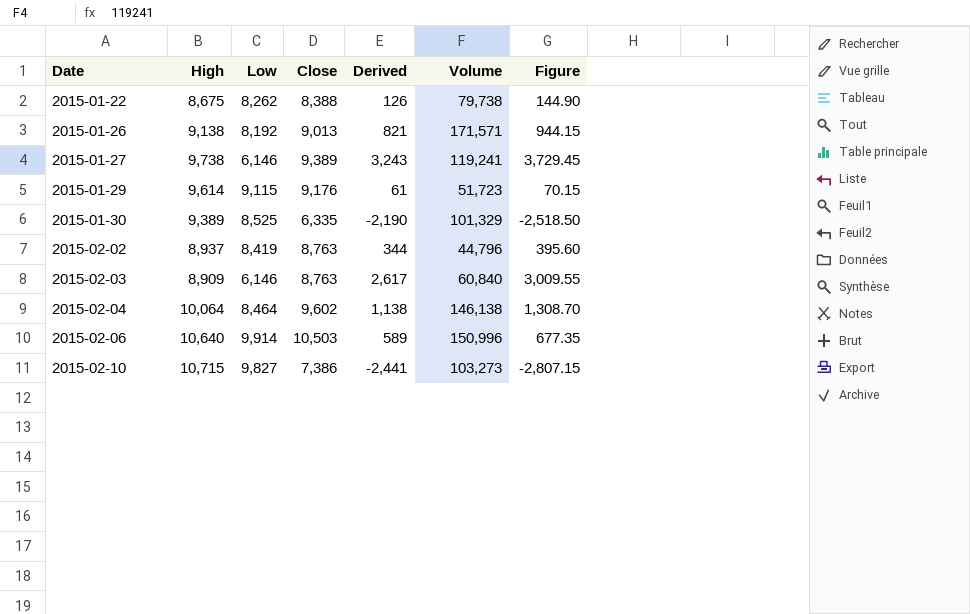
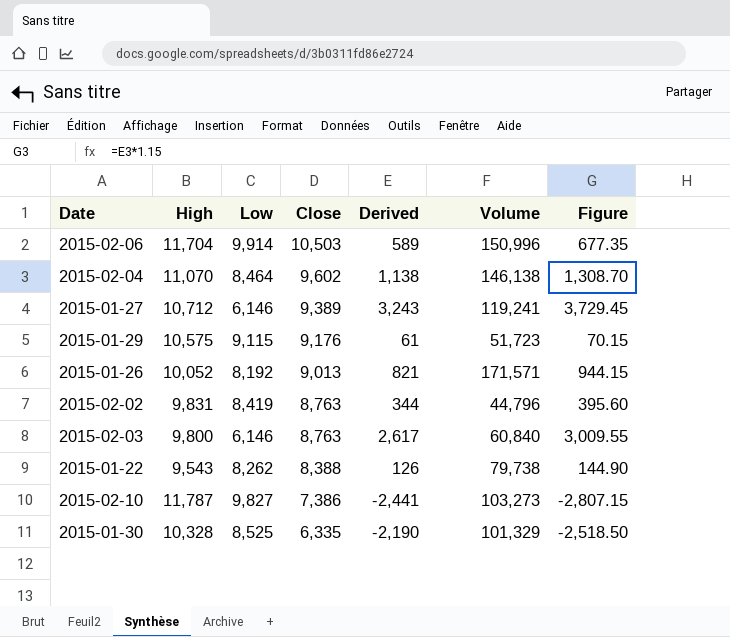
row order: Date ascending -> Close descending
2015-02-06 | High: 10,640 -> 11,704
2015-02-04 | High: 10,064 -> 11,070
2015-01-27 | High: 9,738 -> 10,712
2015-01-29 | High: 9,614 -> 10,575
2015-01-26 | High: 9,138 -> 10,052
2015-02-02 | High: 8,937 -> 9,831
2015-02-03 | High: 8,909 -> 9,800
2015-01-22 | High: 8,675 -> 9,543
2015-02-10 | High: 10,715 -> 11,787
2015-01-30 | High: 9,389 -> 10,328

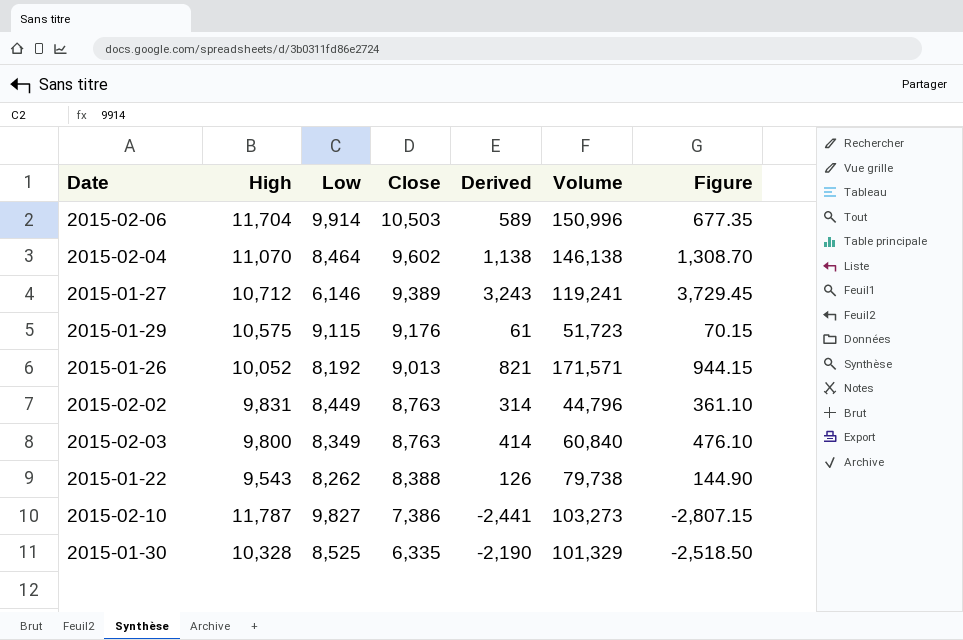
2015-02-02 | Low: 8,419 -> 8,449
2015-02-02 | Derived: 344 -> 314
2015-02-02 | Figure: 395.60 -> 361.10
2015-02-03 | Low: 6,146 -> 8,349
2015-02-03 | Derived: 2,617 -> 414
2015-02-03 | Figure: 3,009.55 -> 476.10

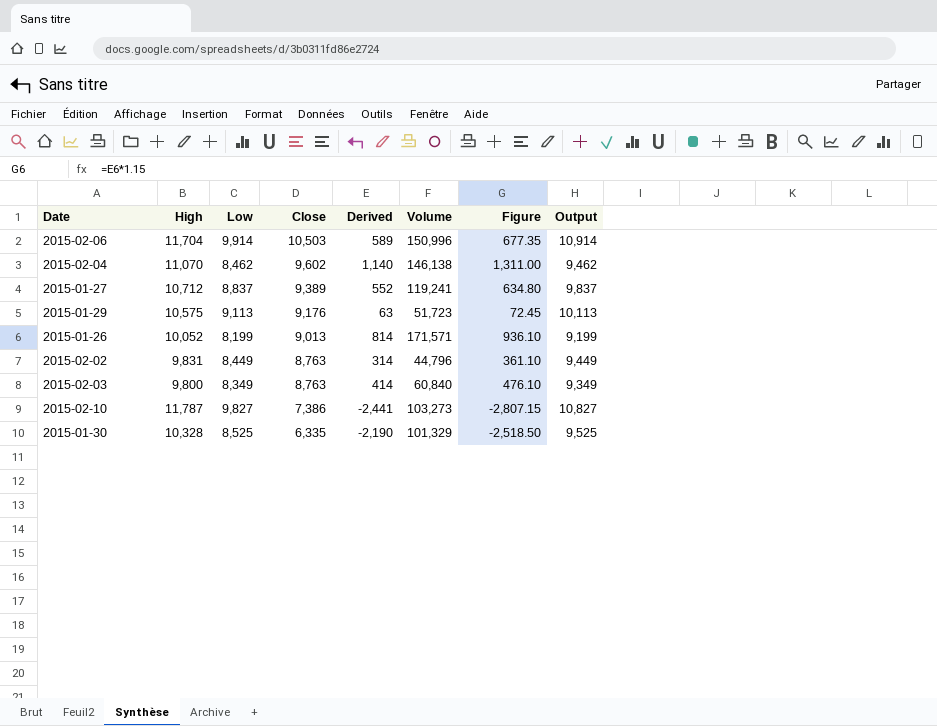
column Output | formula: none -> [Low] + 1000
row 2015-01-22: 9,543 | 8,262 | 8,388 | 126 | 79,738 | 144.90 -> none
2015-02-04 | Low: 8,464 -> 8,462
2015-02-04 | Derived: 1,138 -> 1,140
2015-02-04 | Figure: 1,308.70 -> 1,311.00
2015-01-27 | Low: 6,146 -> 8,837
2015-01-27 | Derived: 3,243 -> 552
2015-01-27 | Figure: 3,729.45 -> 634.80
2015-01-29 | Low: 9,115 -> 9,113
2015-01-29 | Derived: 61 -> 63
2015-01-29 | Figure: 70.15 -> 72.45
2015-01-26 | Low: 8,192 -> 8,199
2015-01-26 | Derived: 821 -> 814
2015-01-26 | Figure: 944.15 -> 936.10

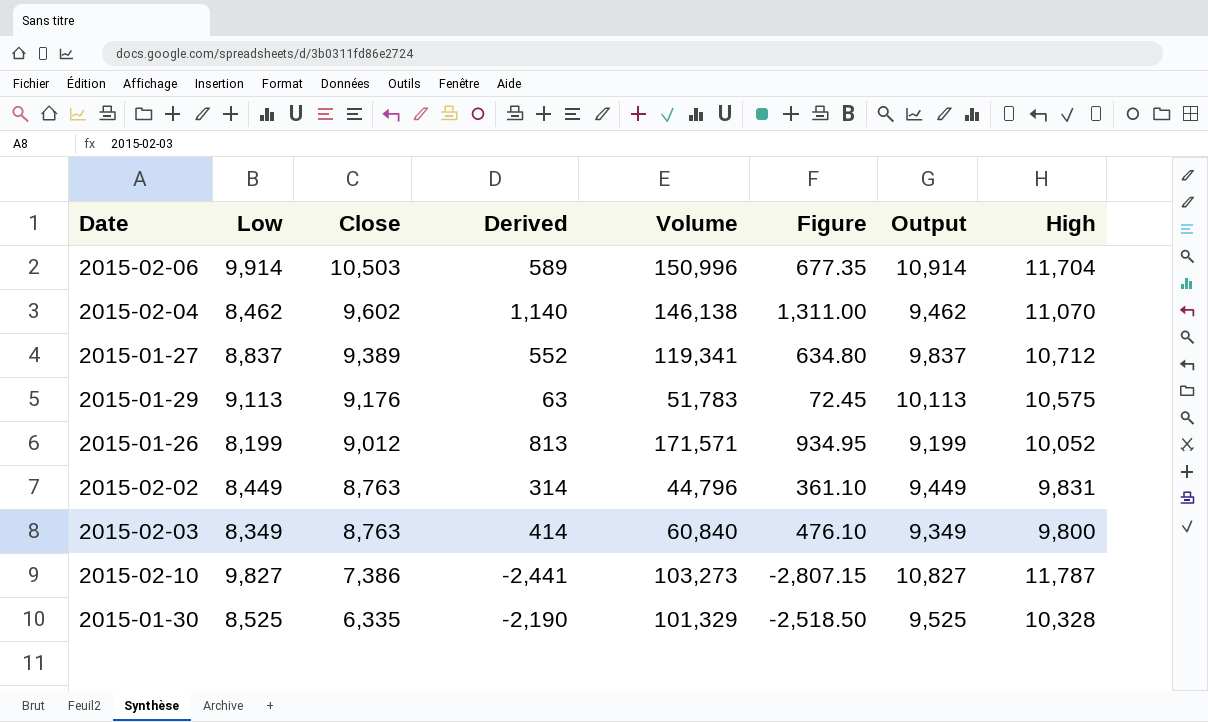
column High | position: 2 -> 8
2015-01-27 | Volume: 119,241 -> 119,341
2015-01-29 | Volume: 51,723 -> 51,783
2015-01-26 | Close: 9,013 -> 9,012
2015-01-26 | Derived: 814 -> 813
2015-01-26 | Figure: 936.10 -> 934.95

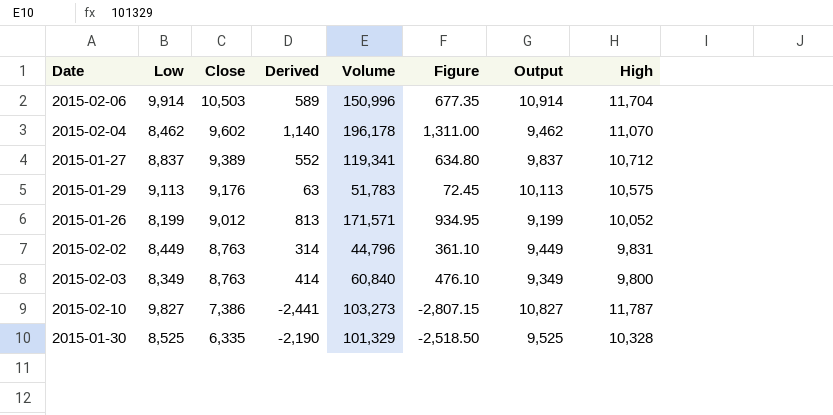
2015-02-04 | Volume: 146,138 -> 196,178

